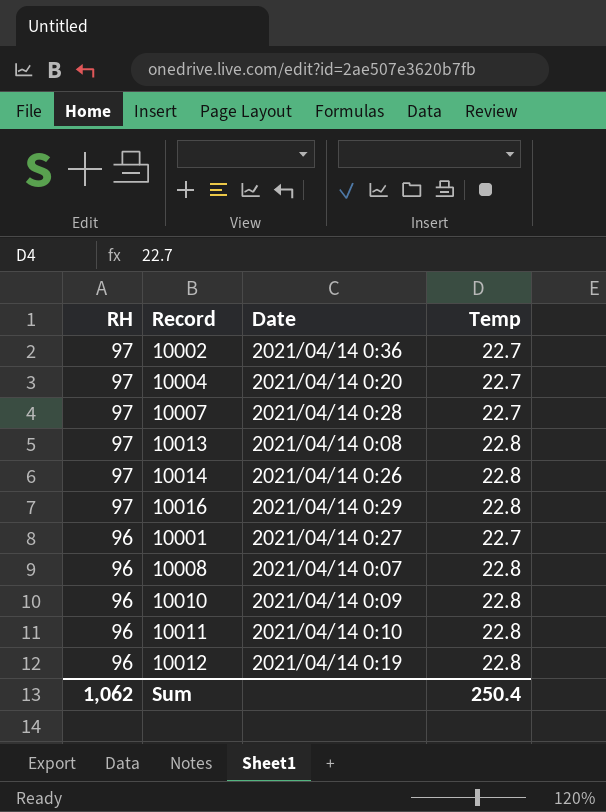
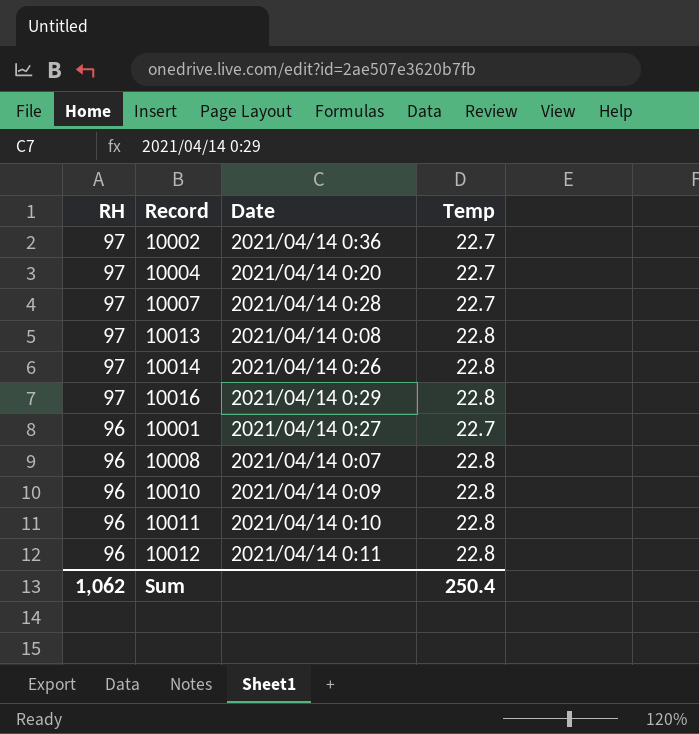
10012 | Date: 2021/04/14 0:19 -> 2021/04/14 0:11

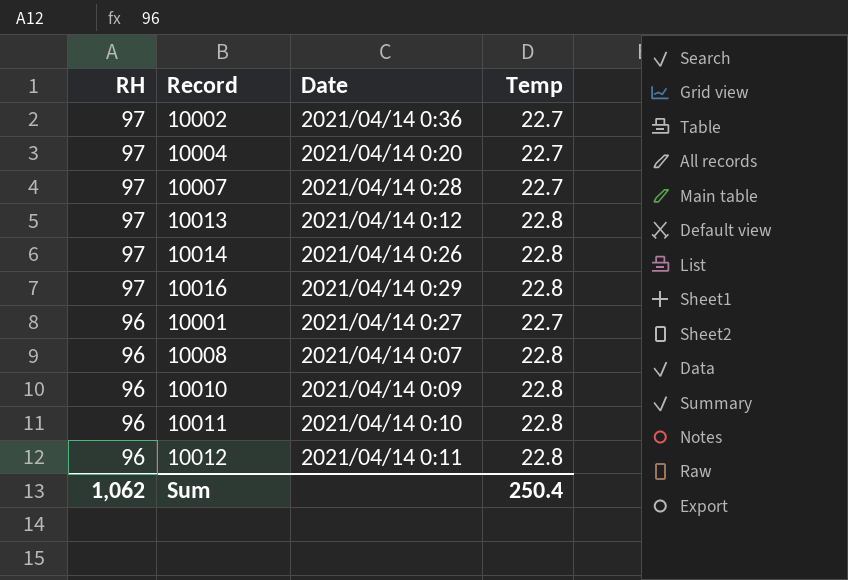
10013 | Date: 2021/04/14 0:08 -> 2021/04/14 0:12

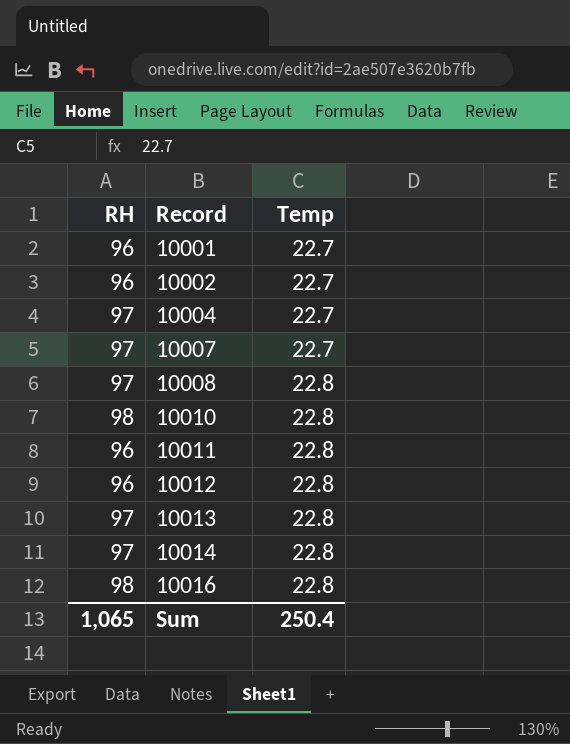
row order: RH descending -> Record ascending
column Date | position: 3 -> none
10002 | RH: 97 -> 96
10008 | RH: 96 -> 97
10010 | RH: 96 -> 98
10016 | RH: 97 -> 98
Sum | RH: 1,062 -> 1,065

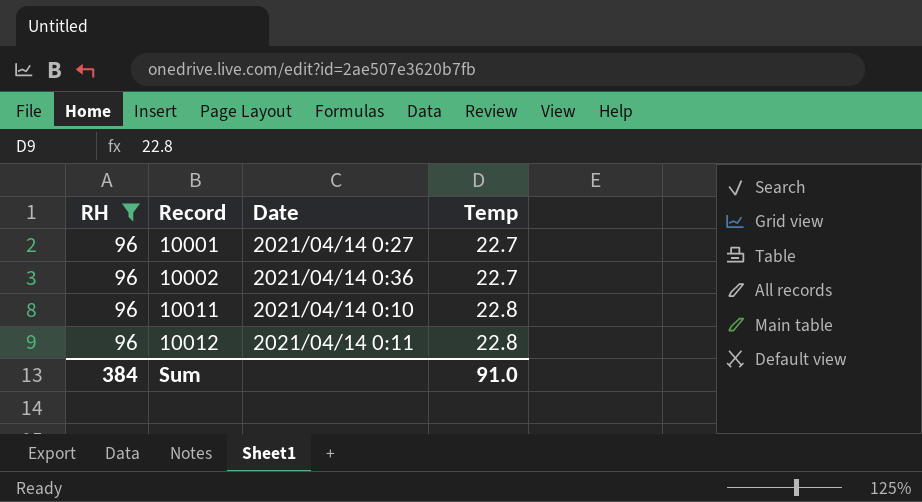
filter: none -> RH = 96
column Date | position: none -> 3
Sum | RH: 1,065 -> 384
Sum | Temp: 250.4 -> 91.0

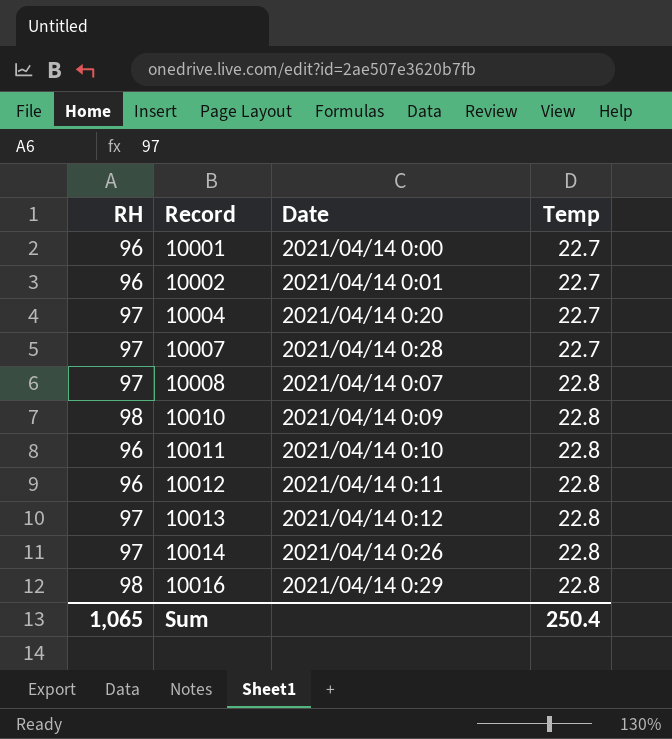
filter: RH = 96 -> none
10001 | Date: 2021/04/14 0:27 -> 2021/04/14 0:00
10002 | Date: 2021/04/14 0:36 -> 2021/04/14 0:01
Sum | RH: 384 -> 1,065
Sum | Temp: 91.0 -> 250.4

